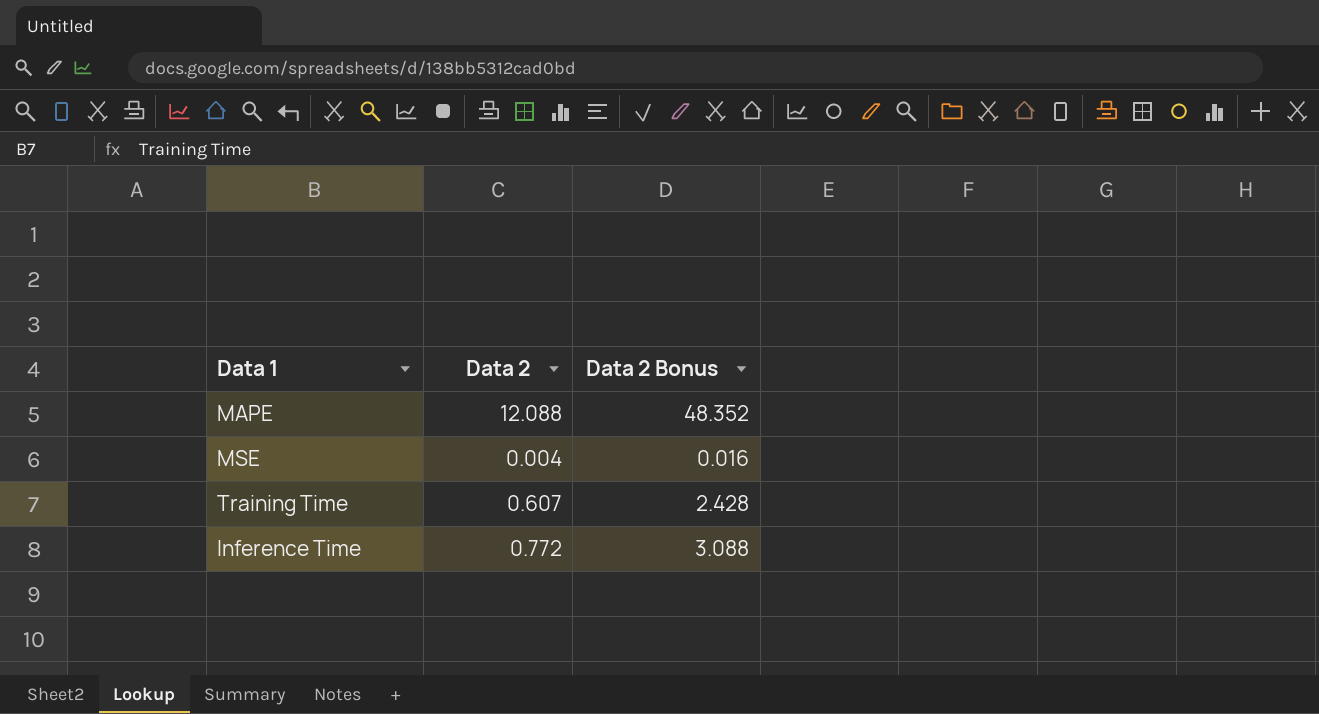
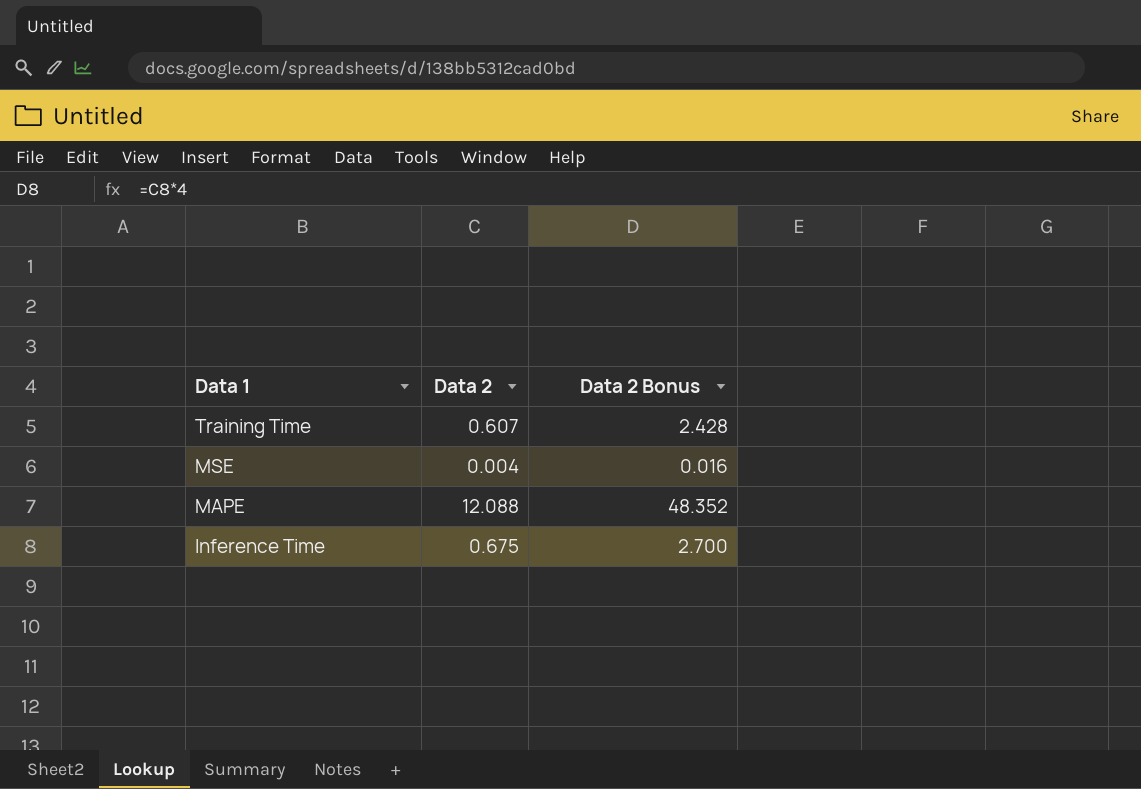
row order: none -> Data 1 descending
Inference Time | Data 2: 0.772 -> 0.675
Inference Time | Data 2 Bonus: 3.088 -> 2.700

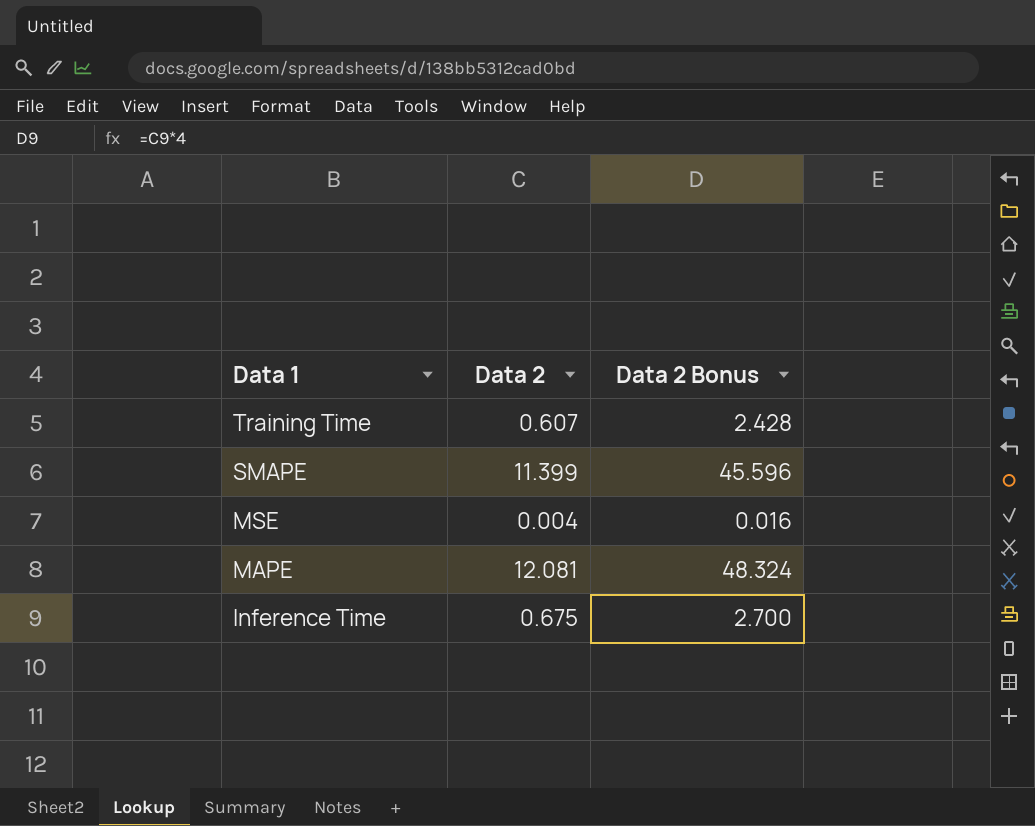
row SMAPE: none -> 11.399 | 45.596
MAPE | Data 2: 12.088 -> 12.081
MAPE | Data 2 Bonus: 48.352 -> 48.324

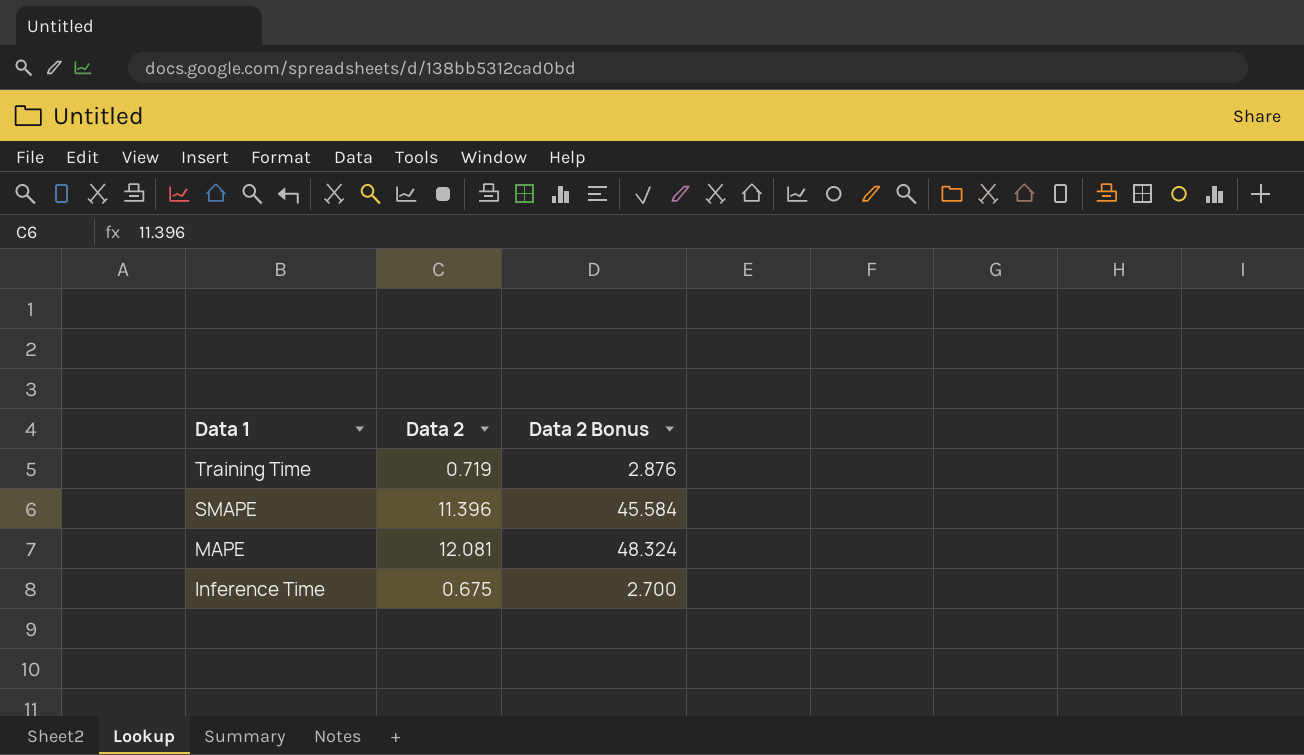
row MSE: 0.004 | 0.016 -> none
Training Time | Data 2: 0.607 -> 0.719
Training Time | Data 2 Bonus: 2.428 -> 2.876
SMAPE | Data 2: 11.399 -> 11.396
SMAPE | Data 2 Bonus: 45.596 -> 45.584

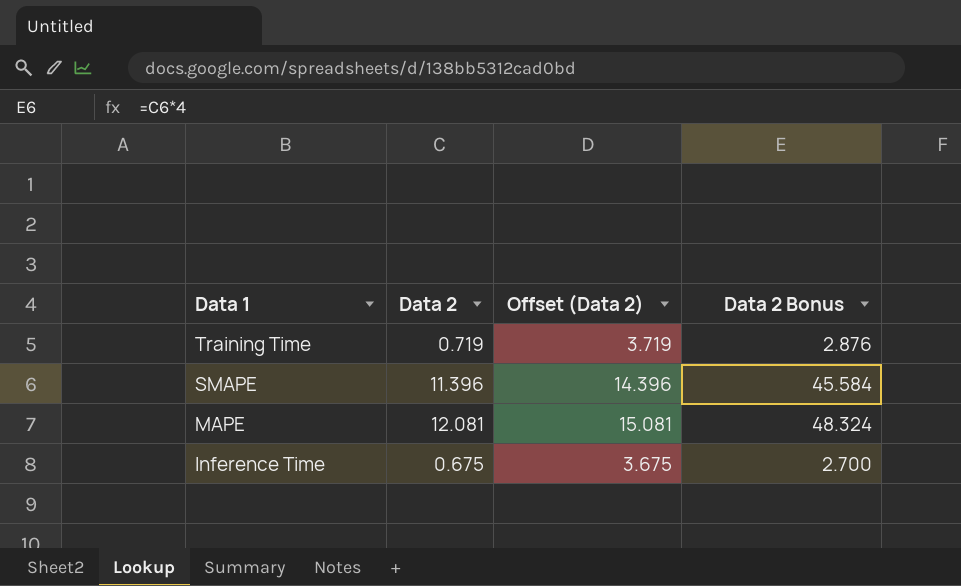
column Offset (Data 2) | formula: none -> [Data 2] + 3

